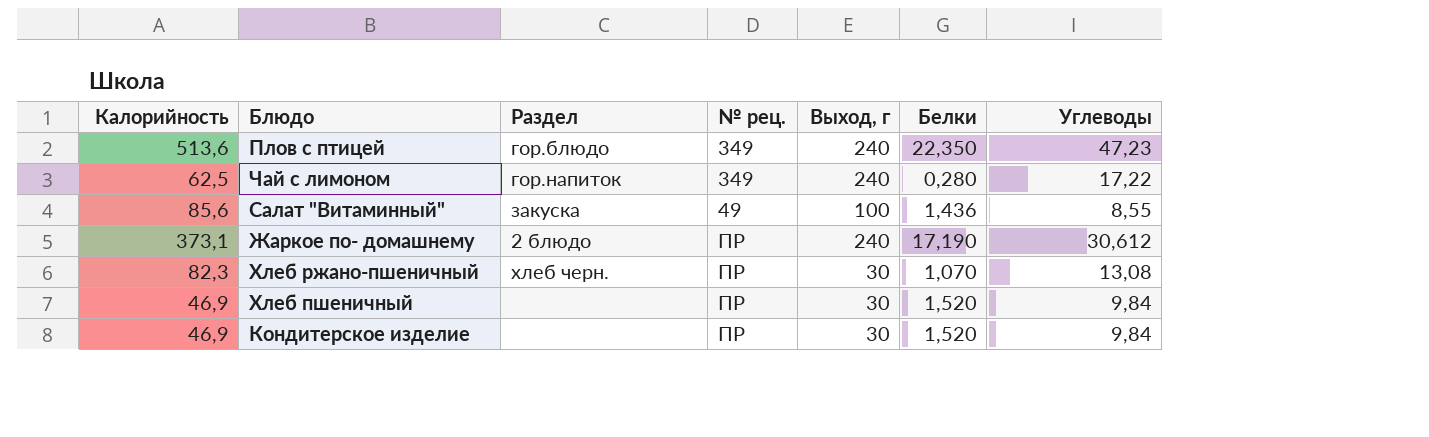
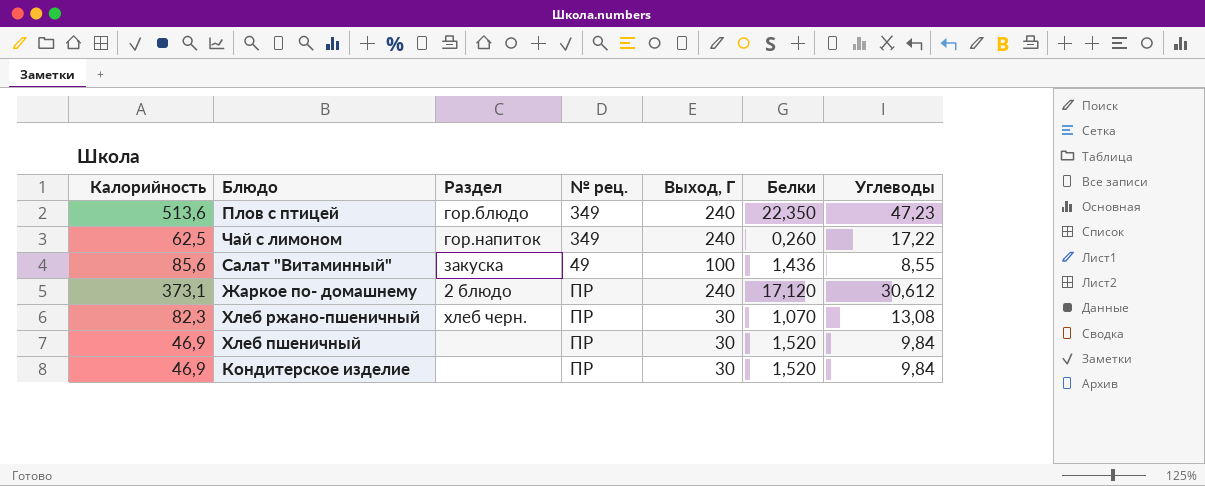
column name: Выход, г -> Выход, Г
Чай с лимоном | Белки: 0,280 -> 0,260
Жаркое по- домашнему | Белки: 17,190 -> 17,120

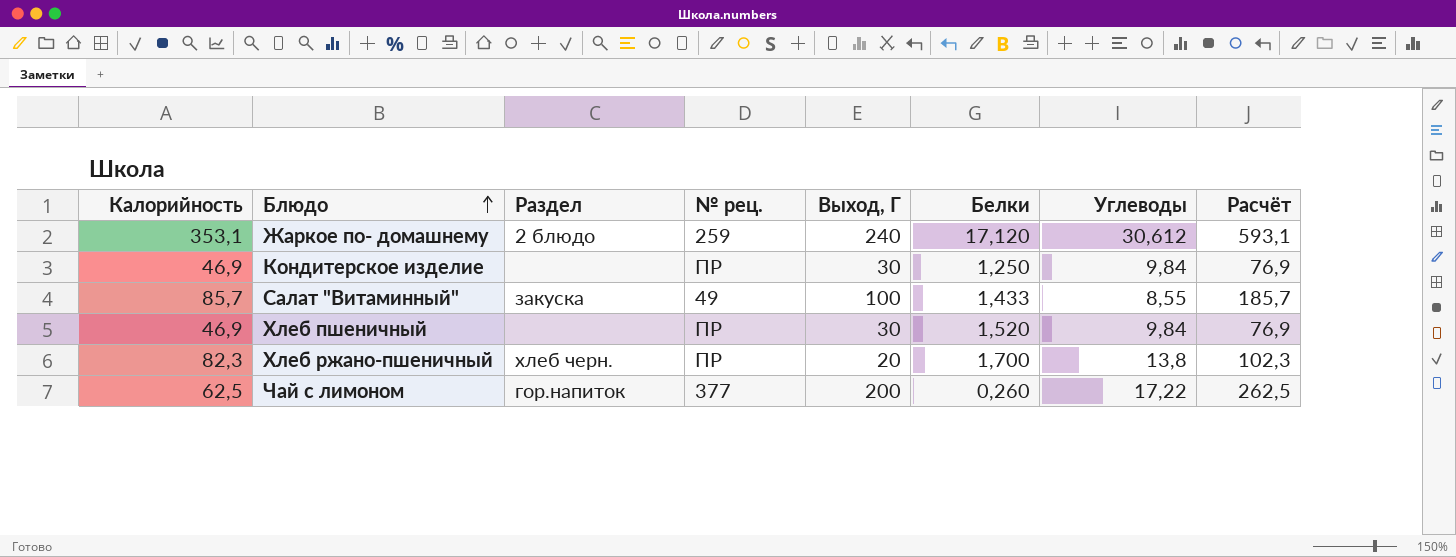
row order: none -> Блюдо ascending
column Расчёт | formula: none -> [Калорийность] + [Выход, Г]
row Плов с птицей: 513,6 | гор.блюдо | 349 | 240 | 22,350 | 47,23 -> none
Жаркое по- домашнему | Калорийность: 373,1 -> 353,1
Жаркое по- домашнему | № рец.: ПР -> 259
Кондитерское изделие | Белки: 1,520 -> 1,250
Салат "Витаминный" | Калорийность: 85,6 -> 85,7
Салат "Витаминный" | Белки: 1,436 -> 1,433
Хлеб ржано-пшеничный | Выход, Г: 30 -> 20
Хлеб ржано-пшеничный | Белки: 1,070 -> 1,700
Хлеб ржано-пшеничный | Углеводы: 13,08 -> 13,8
Чай с лимоном | № рец.: 349 -> 377
Чай с лимоном | Выход, Г: 240 -> 200

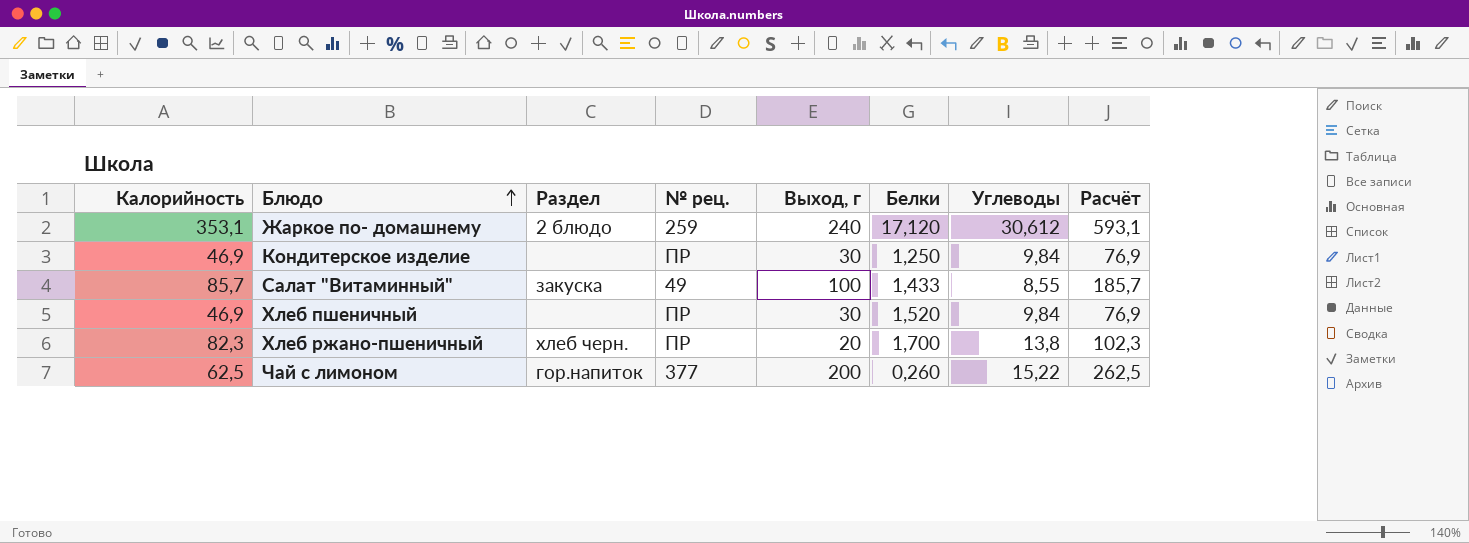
column name: Выход, Г -> Выход, г
Чай с лимоном | Углеводы: 17,22 -> 15,22

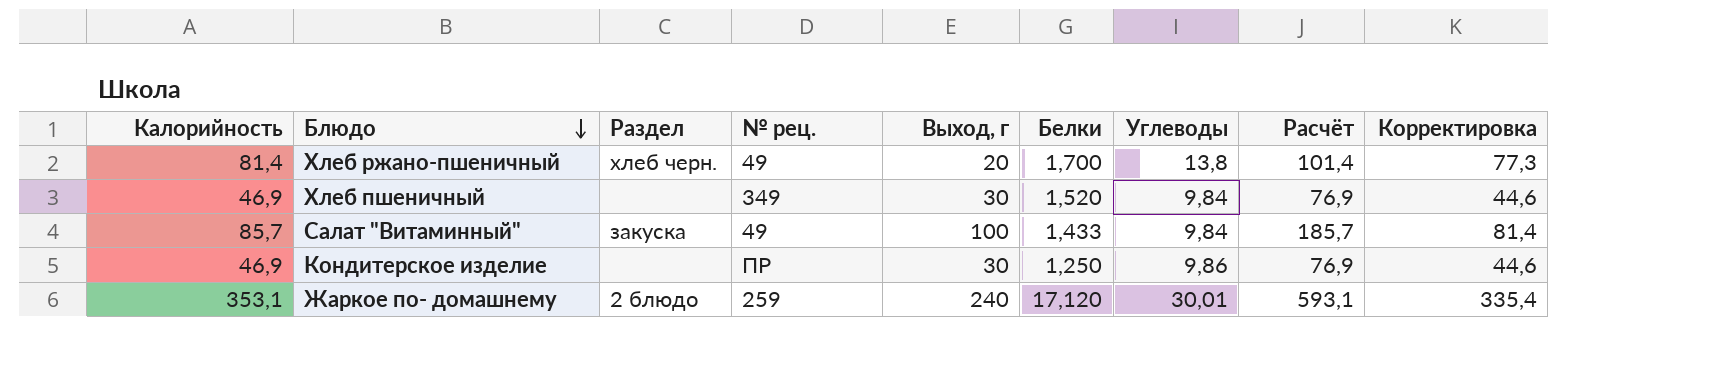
row order: Блюдо ascending -> Блюдо descending
column Корректировка | formula: none -> [Калорийность] * 0,95
row Чай с лимоном: 62,5 | гор.напиток | 377 | 200 | 0,260 | 15,22 | 262,5 -> none
Хлеб ржано-пшеничный | Калорийность: 82,3 -> 81,4
Хлеб ржано-пшеничный | № рец.: ПР -> 49
Хлеб ржано-пшеничный | Расчёт: 102,3 -> 101,4
Хлеб пшеничный | № рец.: ПР -> 349
Салат "Витаминный" | Углеводы: 8,55 -> 9,84
Кондитерское изделие | Углеводы: 9,84 -> 9,86
Жаркое по- домашнему | Углеводы: 30,612 -> 30,01

